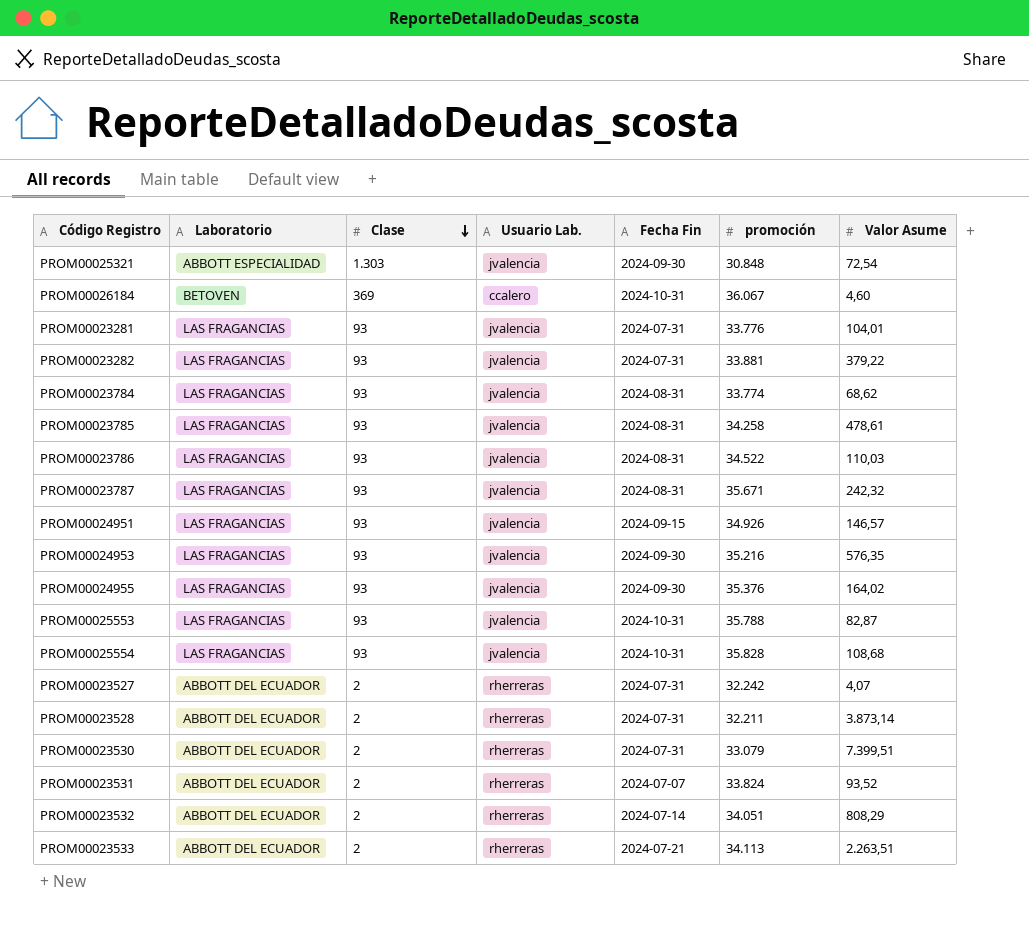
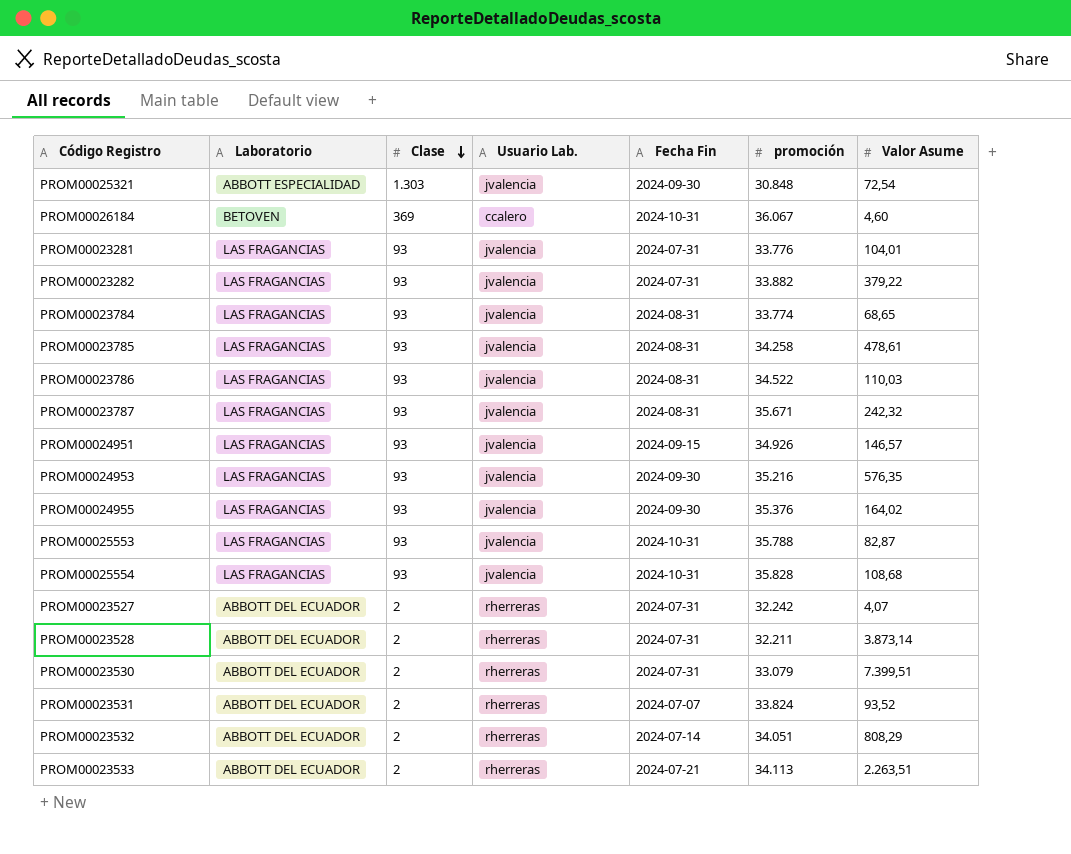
PROM00023282 | promoción: 33.881 -> 33.882
PROM00023784 | Valor Asume: 68,62 -> 68,65

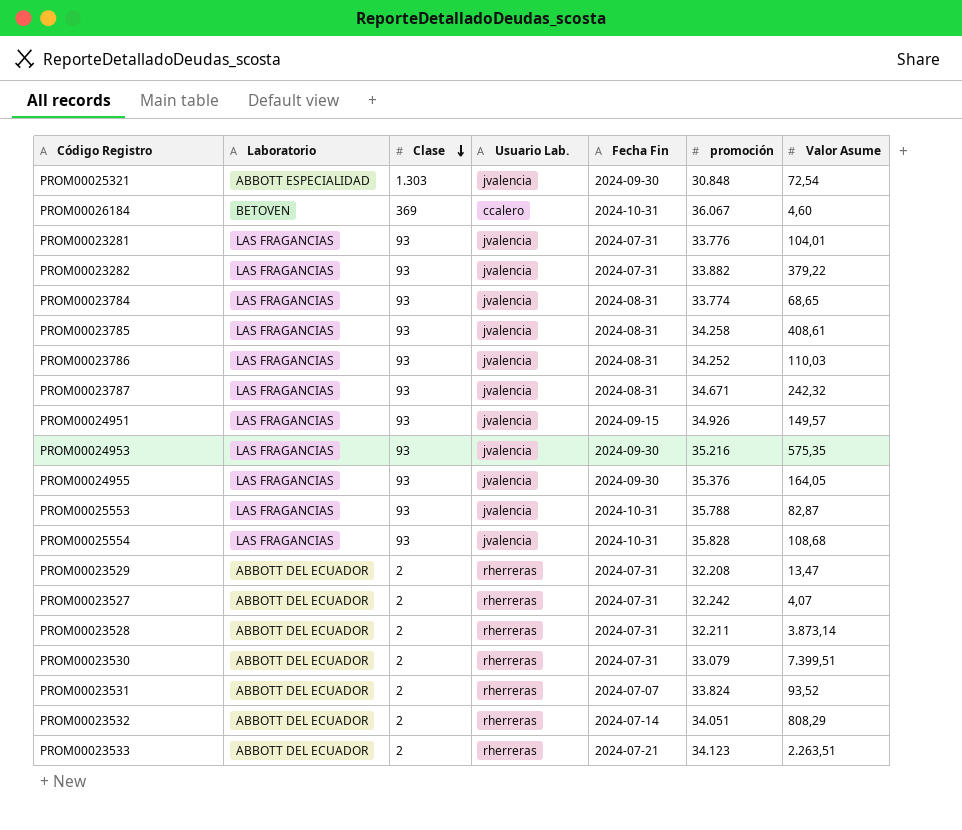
PROM00023785 | Valor Asume: 478,61 -> 408,61
PROM00023786 | promoción: 34.522 -> 34.252
PROM00023787 | promoción: 35.671 -> 34.671
PROM00024951 | Valor Asume: 146,57 -> 149,57
PROM00024953 | Valor Asume: 576,35 -> 575,35
PROM00024955 | Valor Asume: 164,02 -> 164,05
row PROM00023529: none -> ABBOTT DEL ECUADOR | 2 | rherreras | 2024-07-31 | 32.208 | 13,47
PROM00023533 | promoción: 34.113 -> 34.123

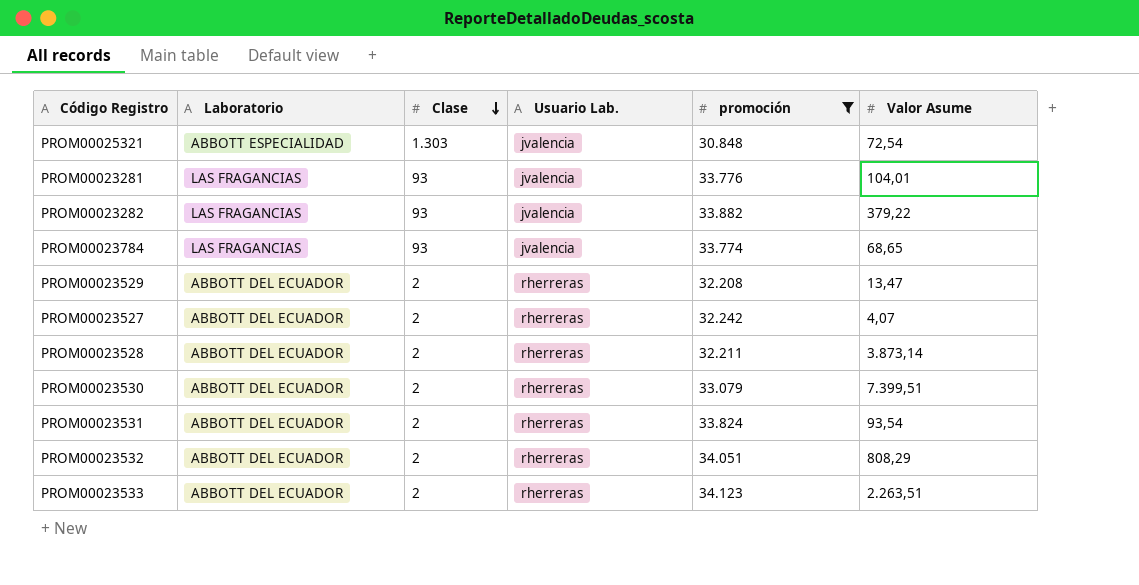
filter: none -> promoción <= 34.123
column Fecha Fin | position: 5 -> none
PROM00023531 | Valor Asume: 93,52 -> 93,54

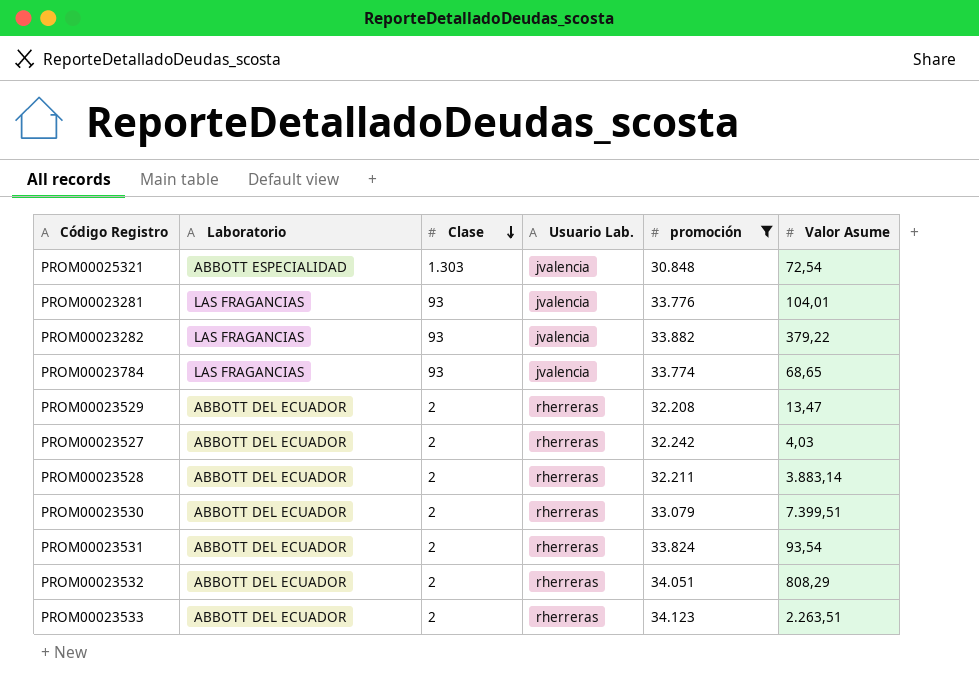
PROM00023527 | Valor Asume: 4,07 -> 4,03
PROM00023528 | Valor Asume: 3.873,14 -> 3.883,14

